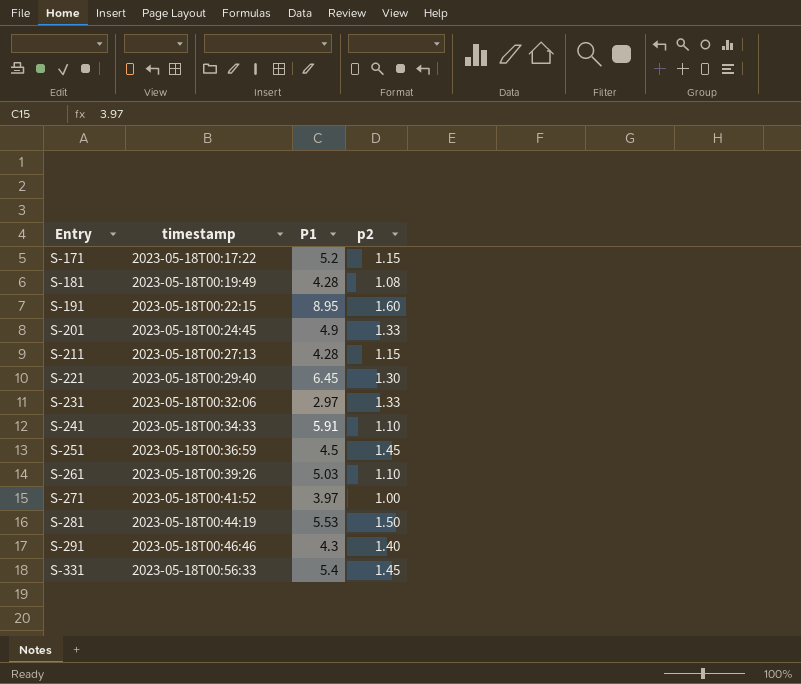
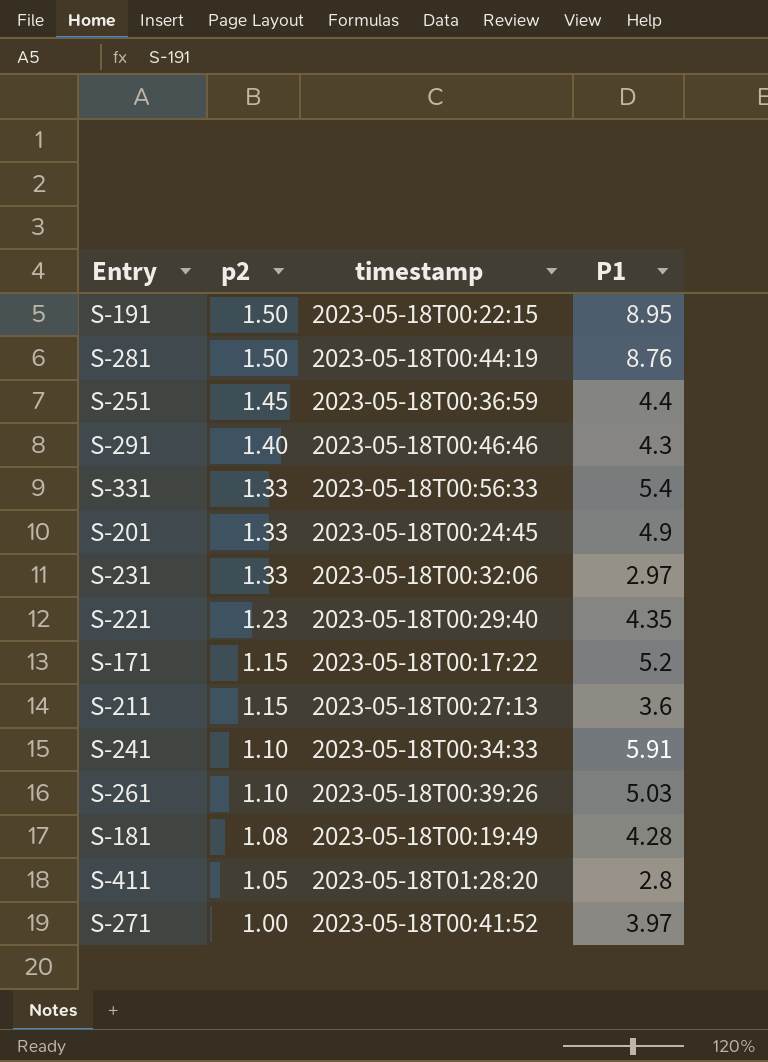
row order: Entry ascending -> p2 descending
column p2 | position: 4 -> 2
S-191 | p2: 1.60 -> 1.50
S-281 | P1: 5.53 -> 8.76
S-251 | P1: 4.5 -> 4.4
S-331 | p2: 1.45 -> 1.33
S-221 | p2: 1.30 -> 1.23
S-221 | P1: 6.45 -> 4.35
S-211 | P1: 4.28 -> 3.6
row S-411: none -> 1.05 | 2023-05-18T01:28:20 | 2.8

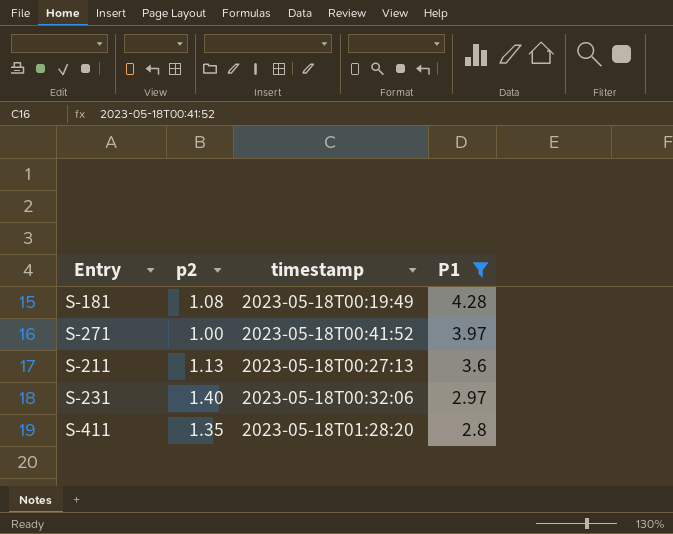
filter: none -> P1 <= 4.28
row order: p2 descending -> P1 descending
S-211 | p2: 1.15 -> 1.13
S-231 | p2: 1.33 -> 1.40
S-411 | p2: 1.05 -> 1.35

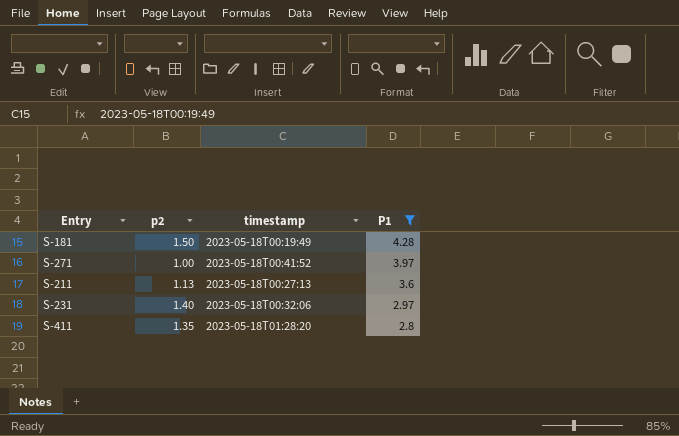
S-181 | p2: 1.08 -> 1.50

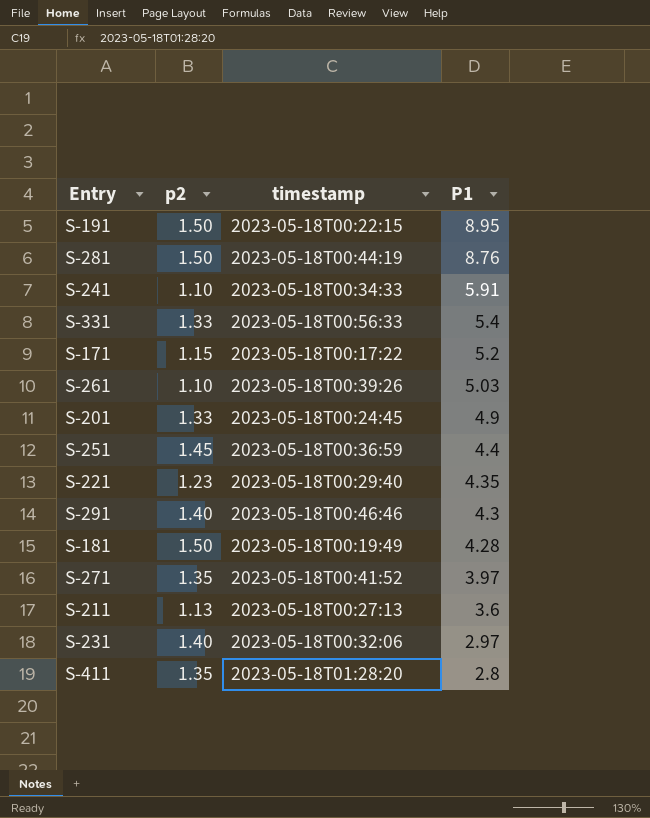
filter: P1 <= 4.28 -> none
S-271 | p2: 1.00 -> 1.35

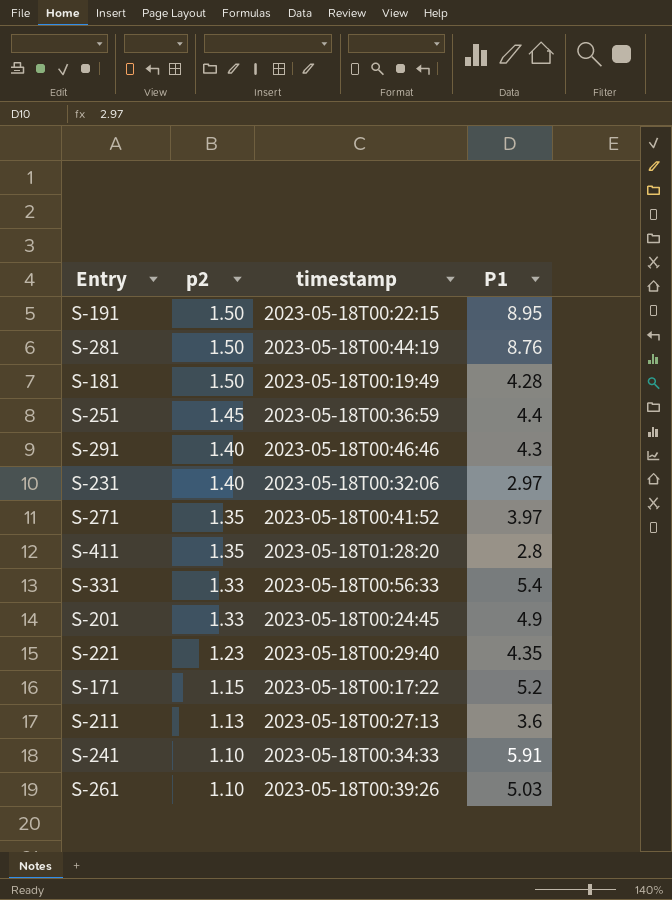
row order: P1 descending -> p2 descending

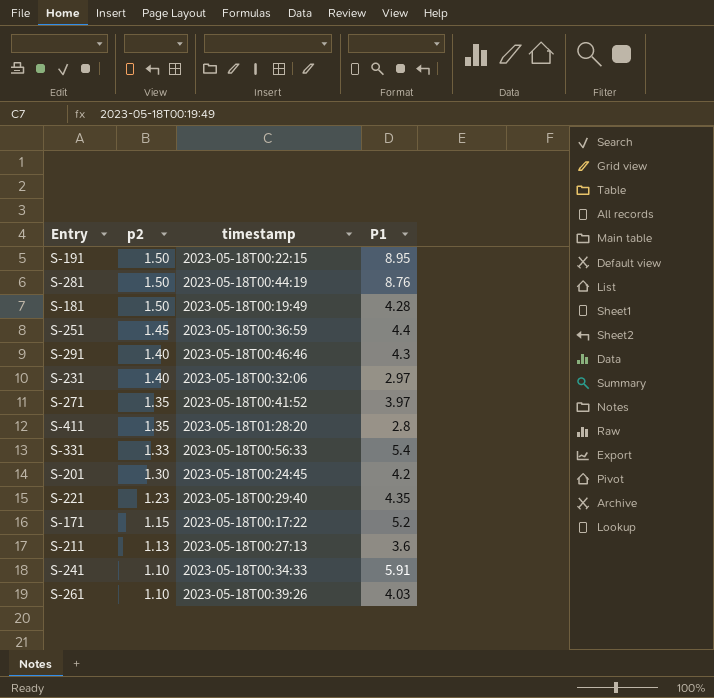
S-201 | p2: 1.33 -> 1.30
S-201 | P1: 4.9 -> 4.2
S-261 | P1: 5.03 -> 4.03

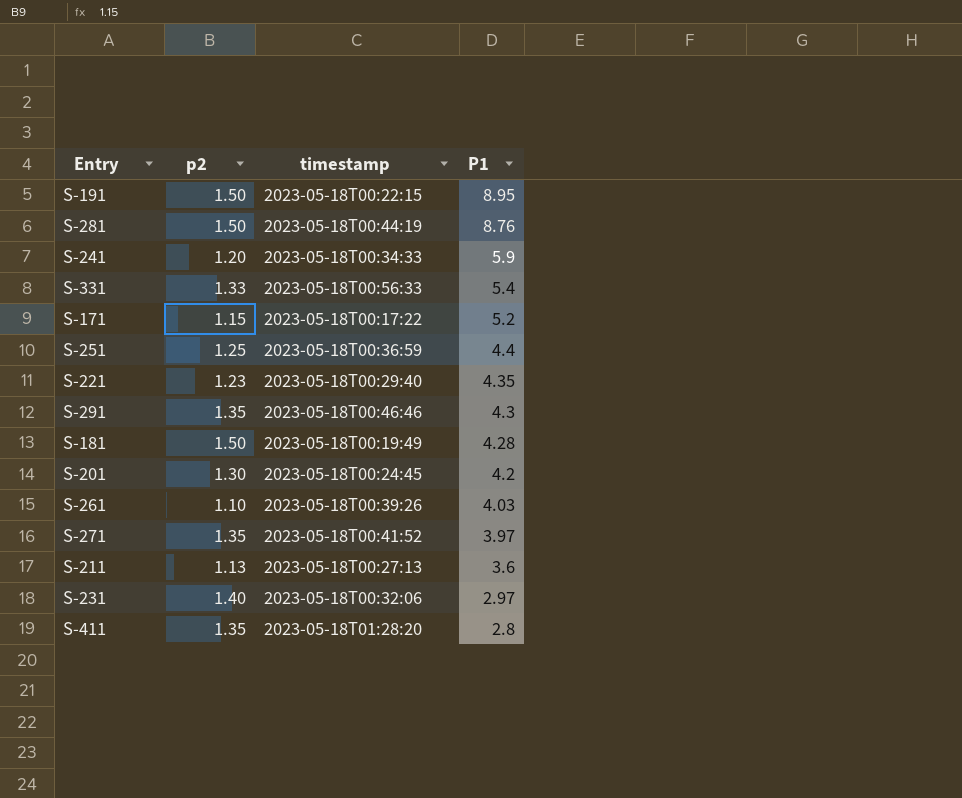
row order: p2 descending -> P1 descending
S-241 | p2: 1.10 -> 1.20
S-241 | P1: 5.91 -> 5.9
S-251 | p2: 1.45 -> 1.25
S-291 | p2: 1.40 -> 1.35

